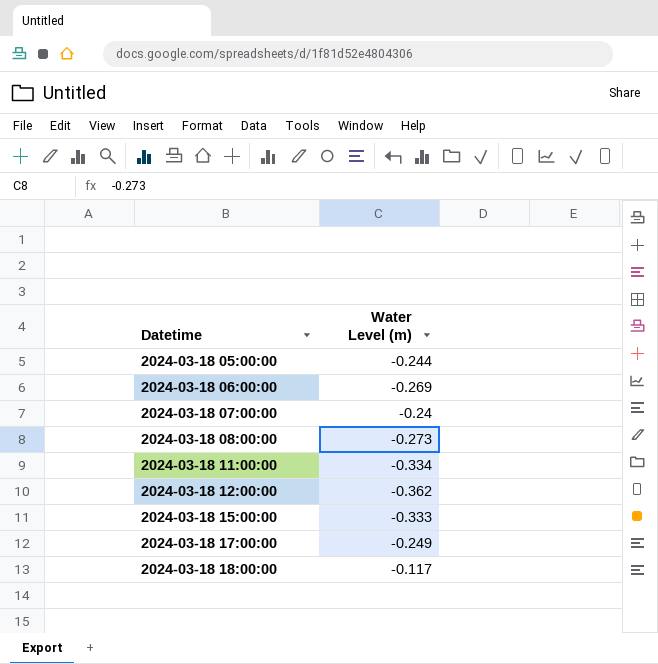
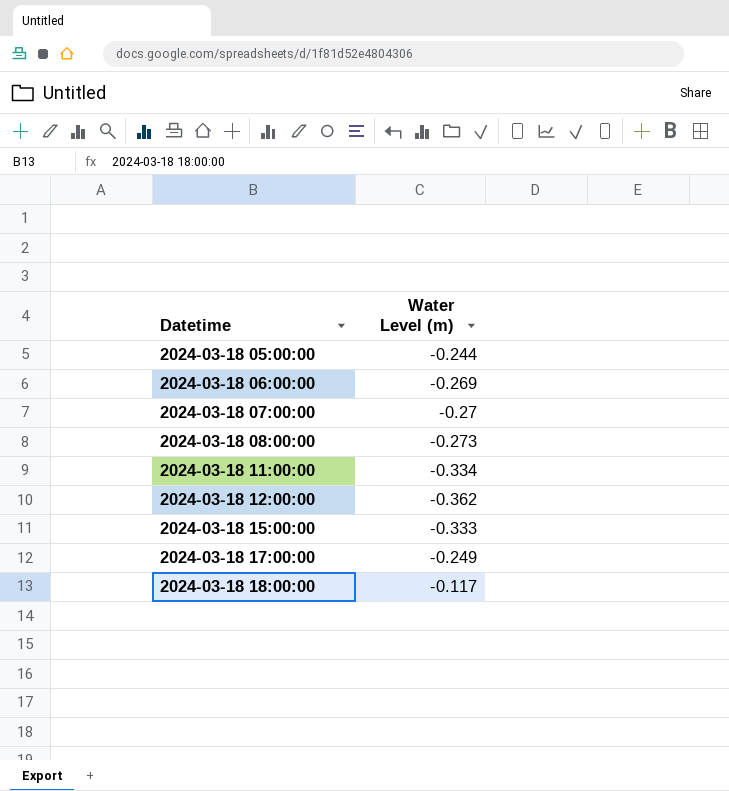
2024-03-18 07:00:00 | Water Level (m): -0.24 -> -0.27

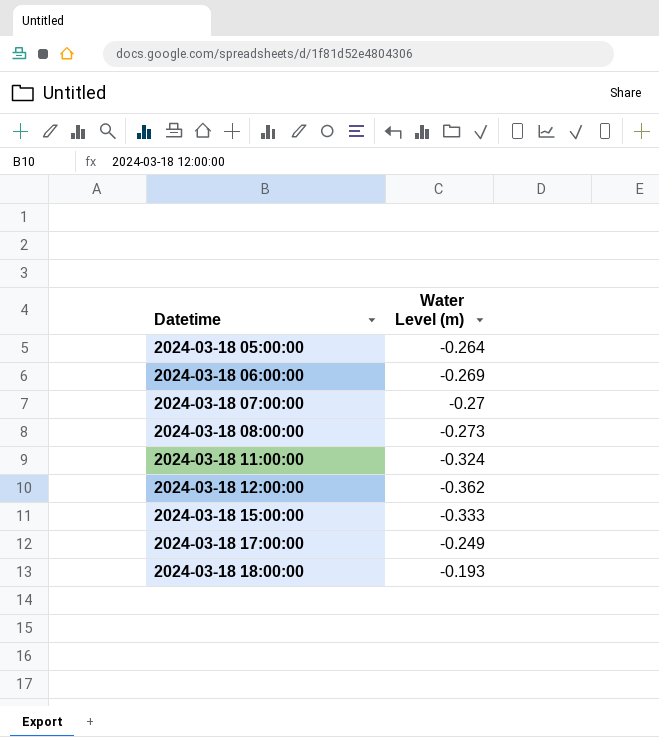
2024-03-18 05:00:00 | Water Level (m): -0.244 -> -0.264
2024-03-18 11:00:00 | Water Level (m): -0.334 -> -0.324
2024-03-18 18:00:00 | Water Level (m): -0.117 -> -0.193

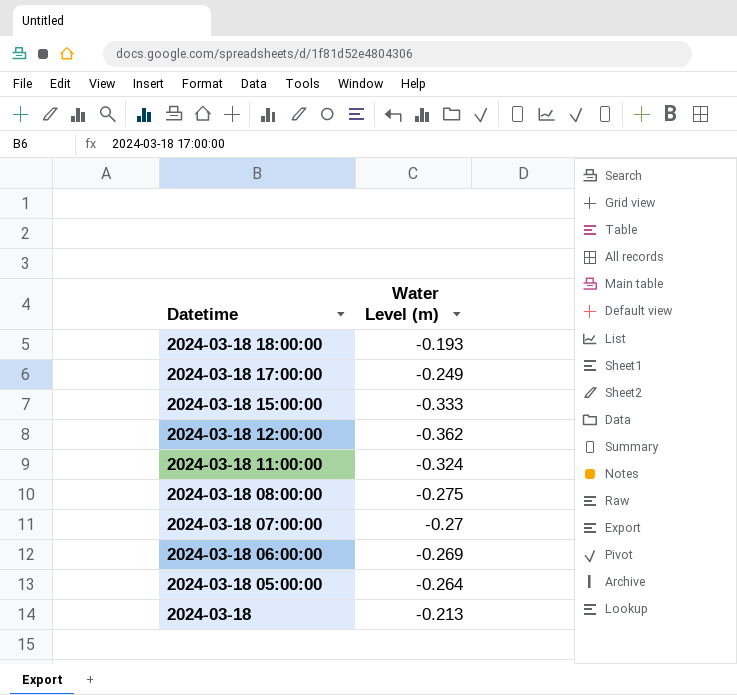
row order: Datetime ascending -> Datetime descending
2024-03-18 08:00:00 | Water Level (m): -0.273 -> -0.275
row 2024-03-18: none -> -0.213

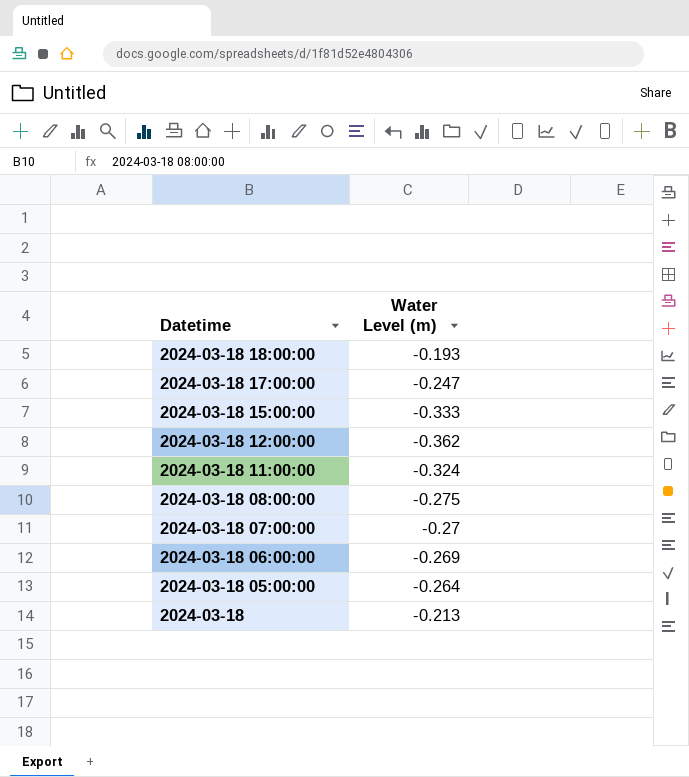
2024-03-18 17:00:00 | Water Level (m): -0.249 -> -0.247

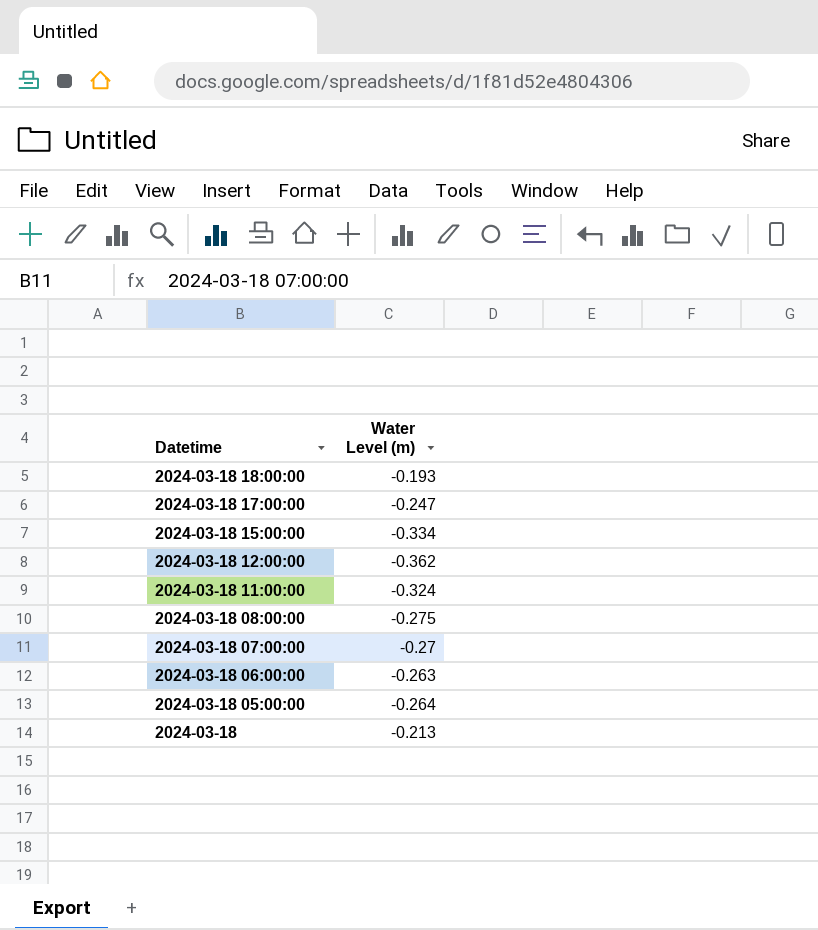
2024-03-18 15:00:00 | Water Level (m): -0.333 -> -0.334
2024-03-18 06:00:00 | Water Level (m): -0.269 -> -0.263

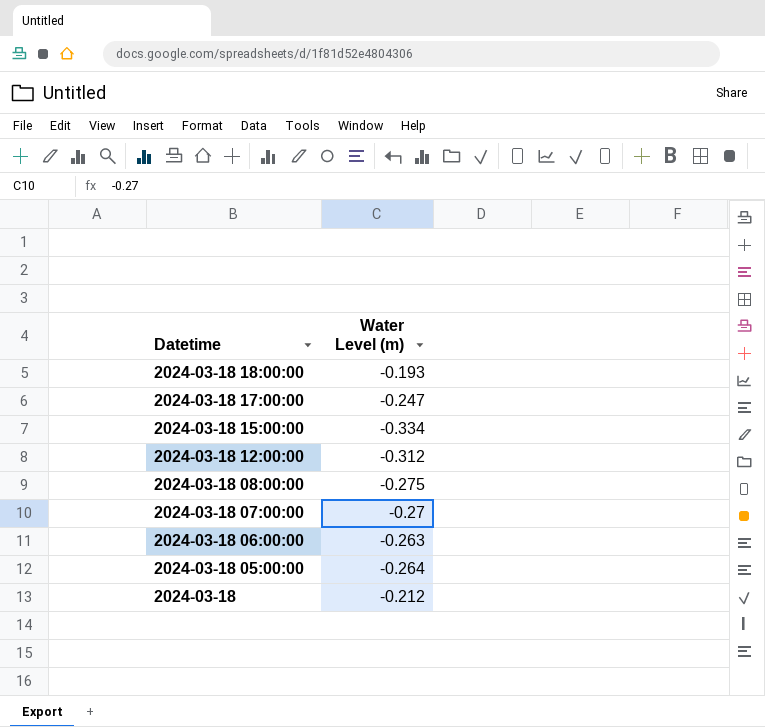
row 2024-03-18 11:00:00: -0.324 -> none
2024-03-18 12:00:00 | Water Level (m): -0.362 -> -0.312
2024-03-18 | Water Level (m): -0.213 -> -0.212

